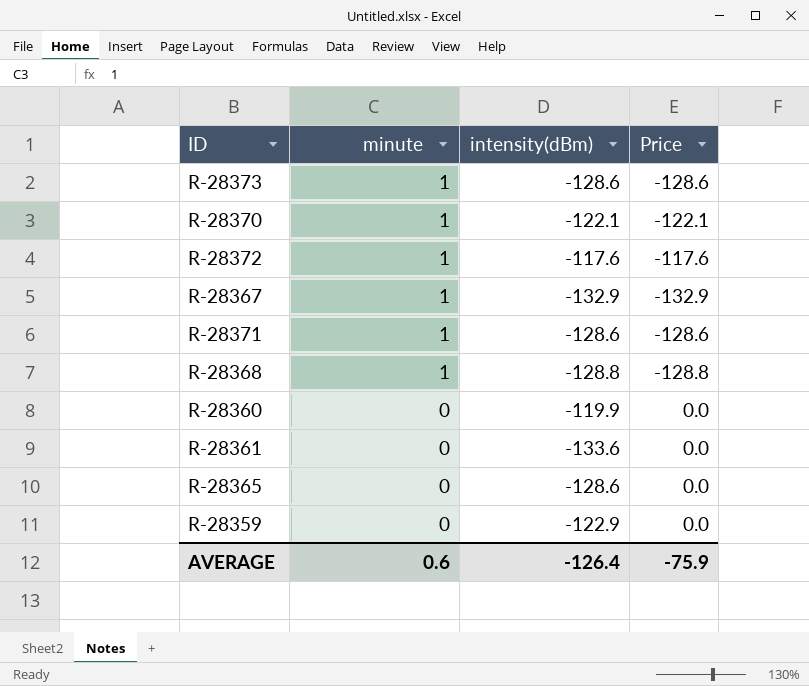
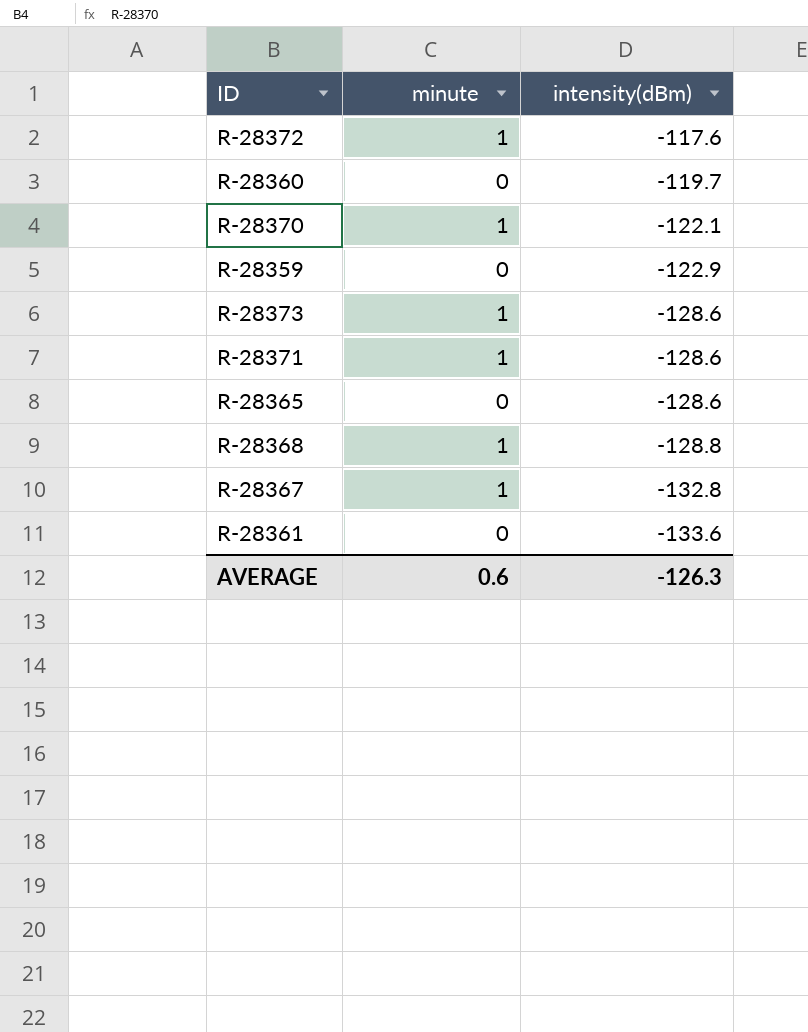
row order: minute descending -> intensity(dBm) descending
column Price | formula: [minute] * [intensity(dBm)] -> none
R-28360 | intensity(dBm): -119.9 -> -119.7
R-28367 | intensity(dBm): -132.9 -> -132.8
AVERAGE | intensity(dBm): -126.4 -> -126.3

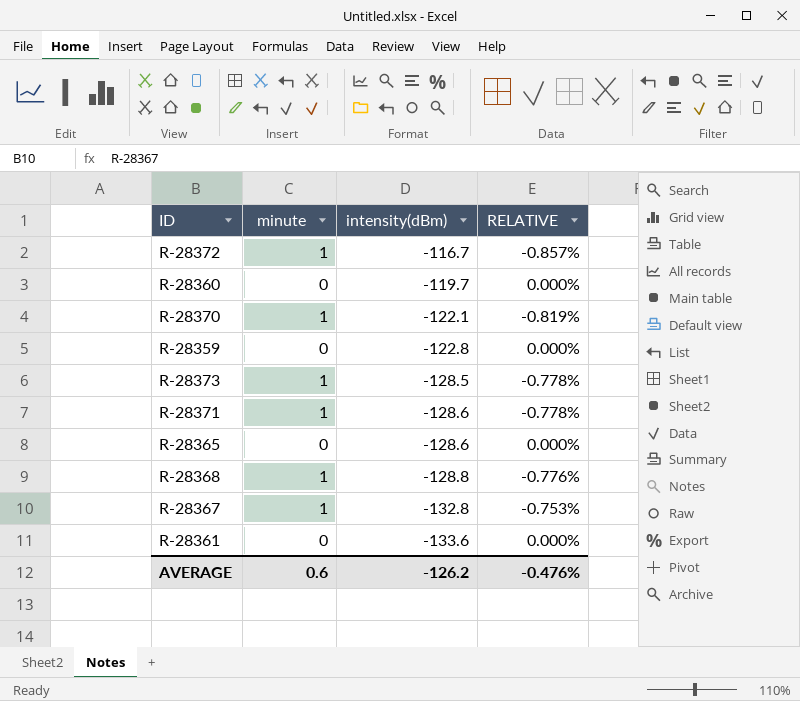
column RELATIVE | formula: none -> [minute] / [intensity(dBm)]
R-28372 | intensity(dBm): -117.6 -> -116.7
R-28359 | intensity(dBm): -122.9 -> -122.8
R-28373 | intensity(dBm): -128.6 -> -128.5
AVERAGE | intensity(dBm): -126.3 -> -126.2

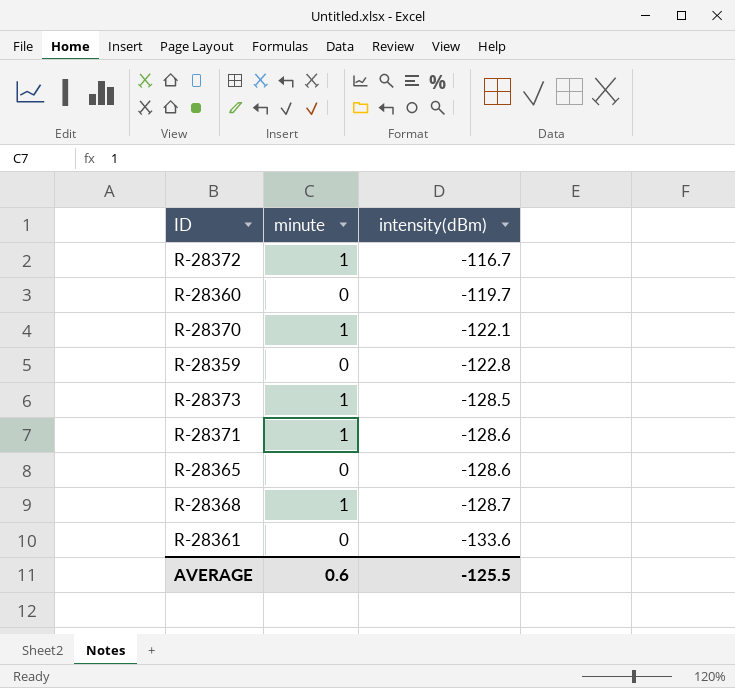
column RELATIVE | formula: [minute] / [intensity(dBm)] -> none
row R-28367: 1 | -132.8 | -0.753% -> none
R-28368 | intensity(dBm): -128.8 -> -128.7
AVERAGE | intensity(dBm): -126.2 -> -125.5

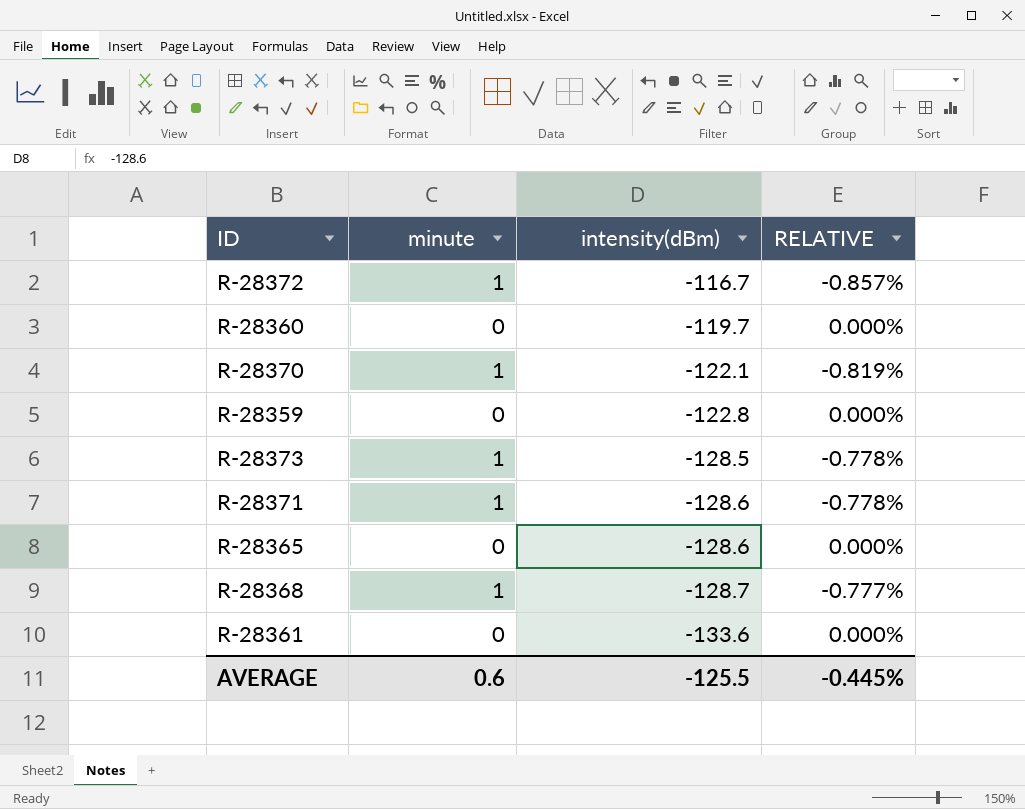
column RELATIVE | formula: none -> [minute] / [intensity(dBm)]

